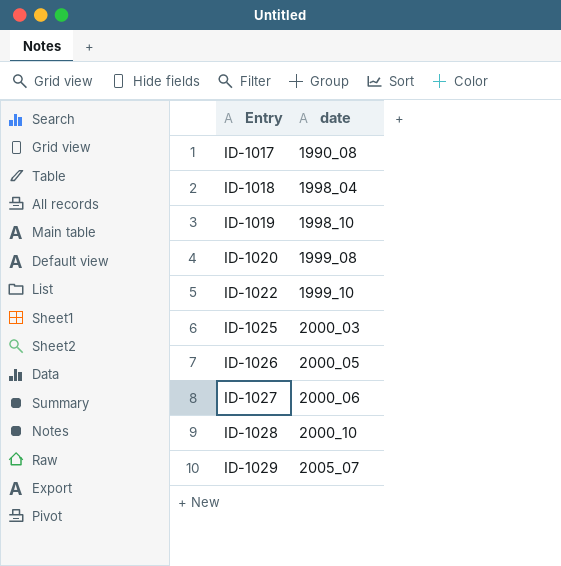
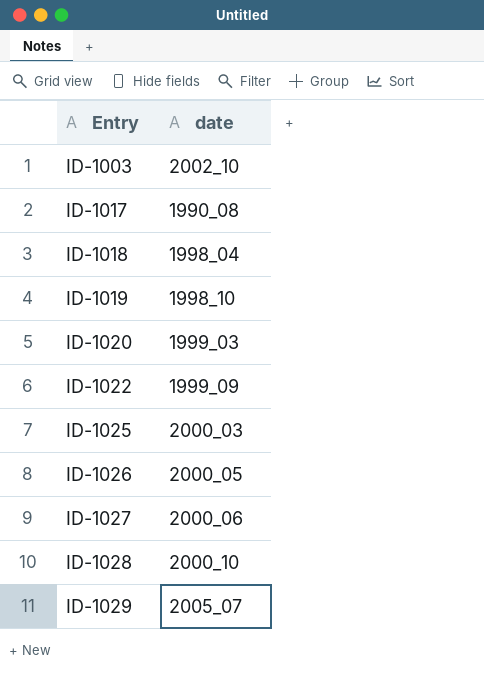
row ID-1003: none -> 2002_10
ID-1020 | date: 1999_08 -> 1999_03
ID-1022 | date: 1999_10 -> 1999_09

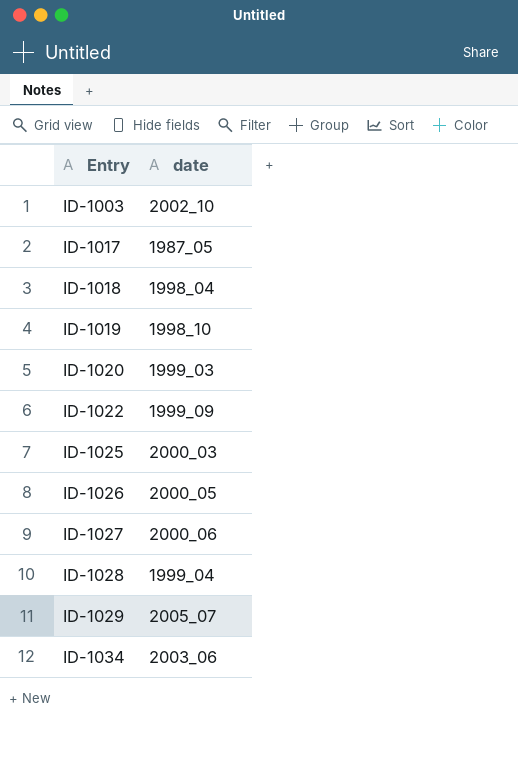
ID-1017 | date: 1990_08 -> 1987_05
ID-1028 | date: 2000_10 -> 1999_04
row ID-1034: none -> 2003_06

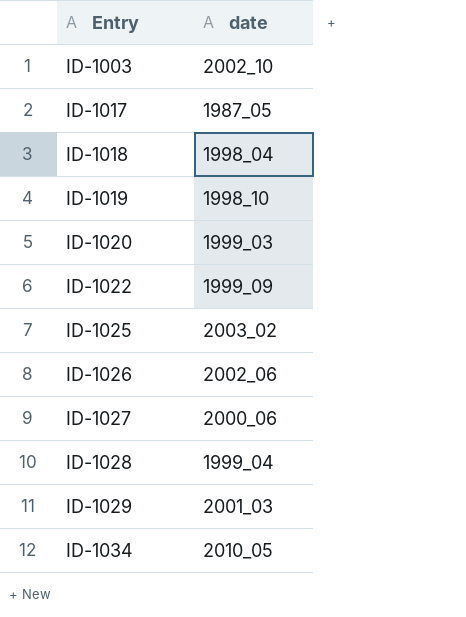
ID-1025 | date: 2000_03 -> 2003_02
ID-1026 | date: 2000_05 -> 2002_06
ID-1029 | date: 2005_07 -> 2001_03
ID-1034 | date: 2003_06 -> 2010_05

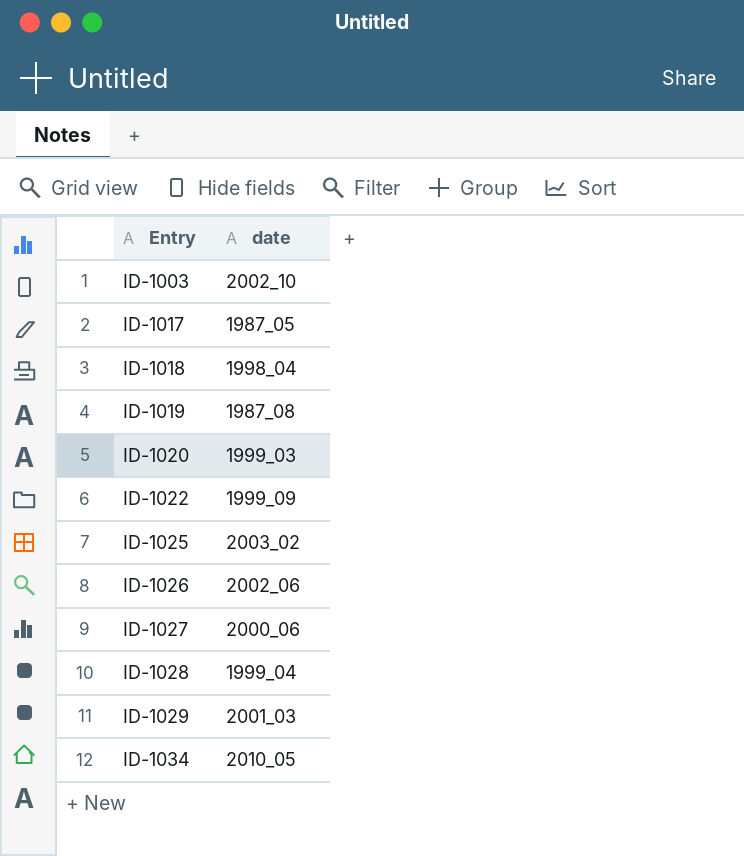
ID-1019 | date: 1998_10 -> 1987_08

